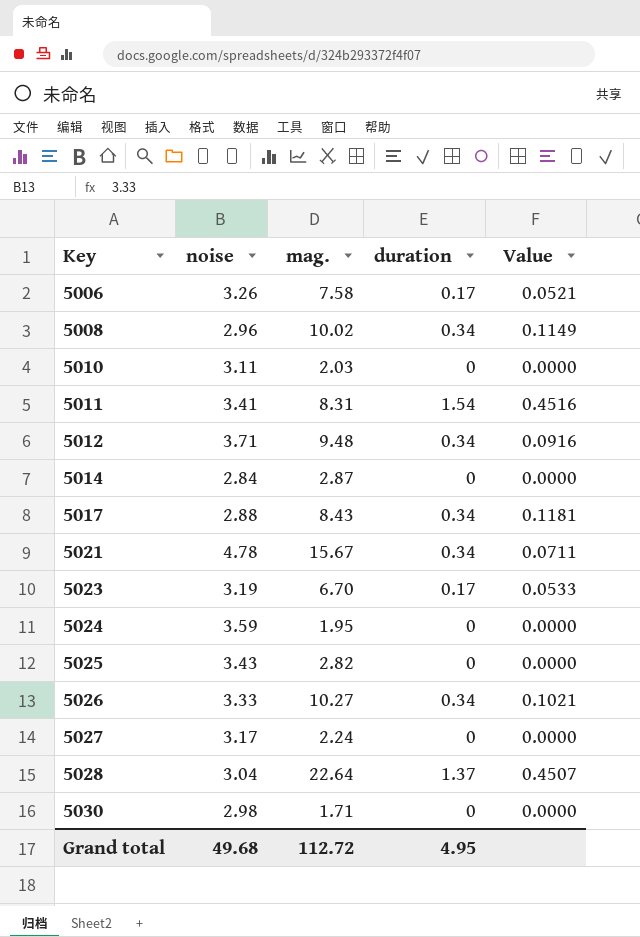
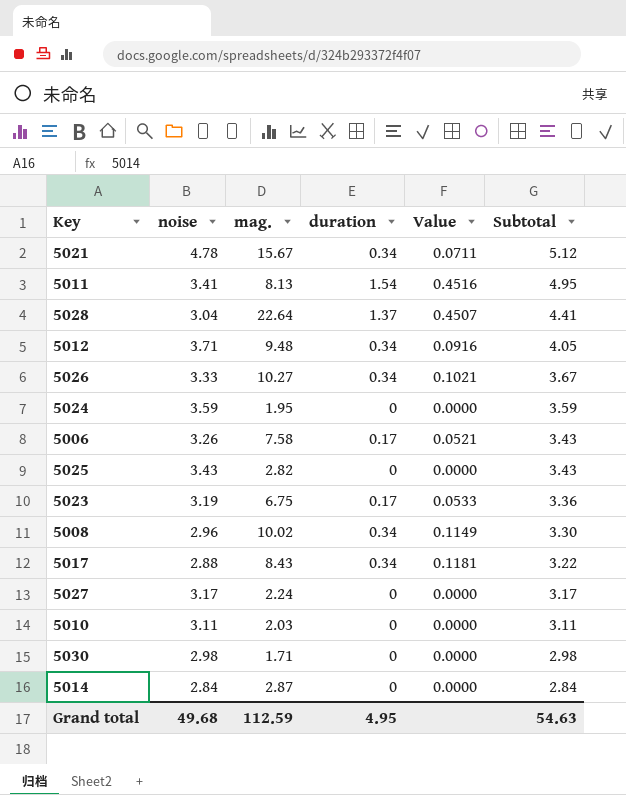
row order: Key ascending -> Subtotal descending
column Subtotal | formula: none -> [noise] + [duration]
5011 | mag.: 8.31 -> 8.13
5023 | mag.: 6.70 -> 6.75
Grand total | mag.: 112.72 -> 112.59

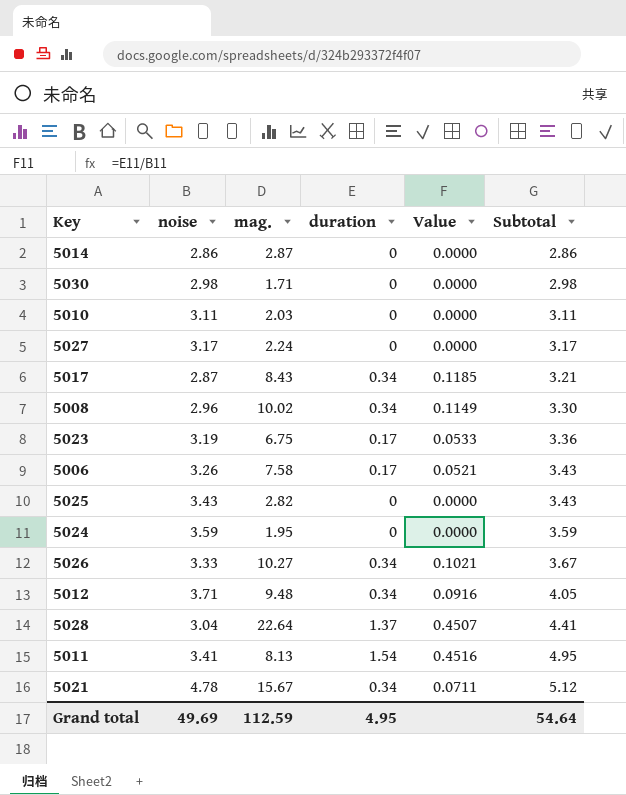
row order: Subtotal descending -> Subtotal ascending
5014 | noise: 2.84 -> 2.86
5014 | Subtotal: 2.84 -> 2.86
5017 | noise: 2.88 -> 2.87
5017 | Value: 0.1181 -> 0.1185
5017 | Subtotal: 3.22 -> 3.21
Grand total | noise: 49.68 -> 49.69
Grand total | Subtotal: 54.63 -> 54.64

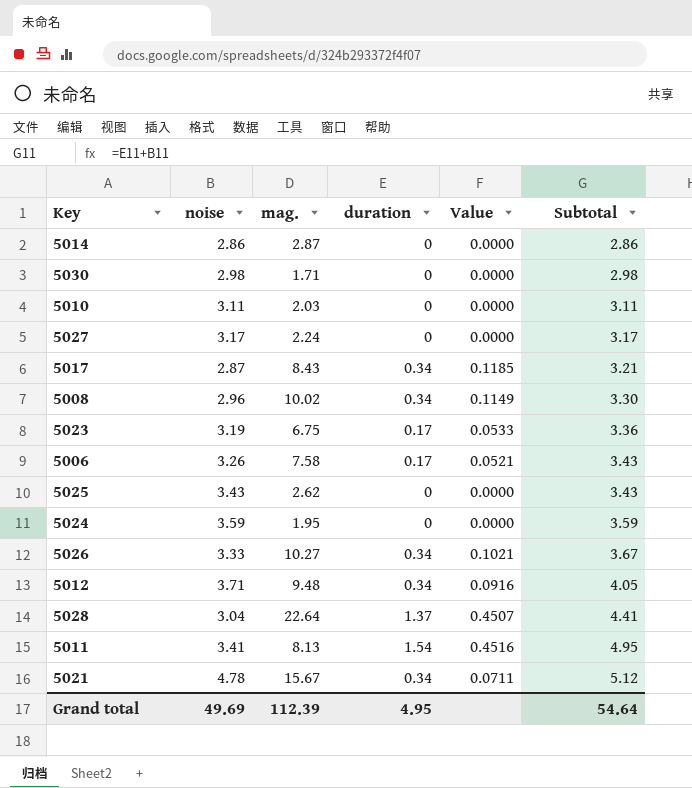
5025 | mag.: 2.82 -> 2.62
Grand total | mag.: 112.59 -> 112.39

